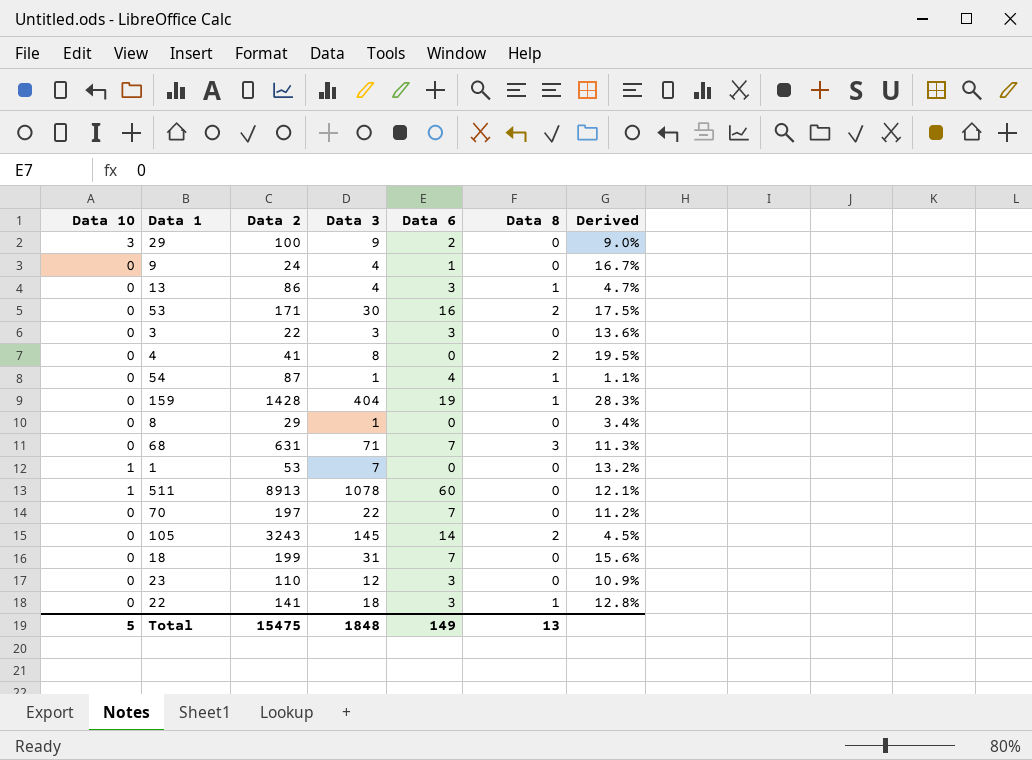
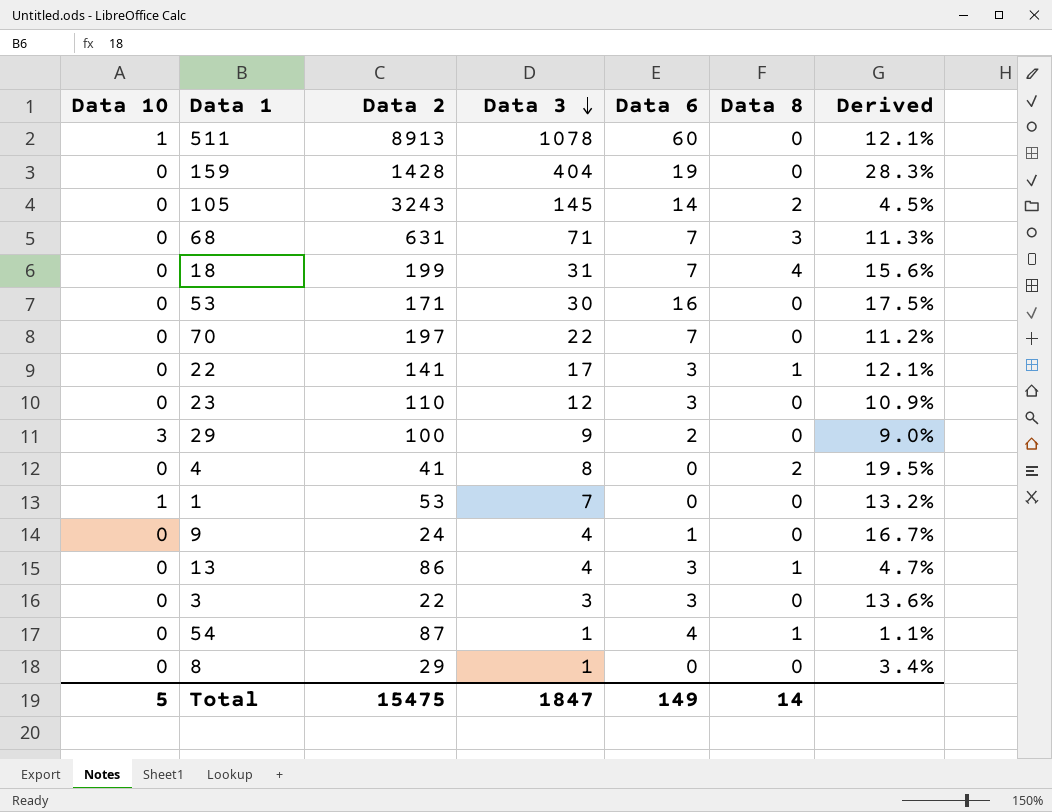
row order: none -> Data 3 descending
159 | Data 8: 1 -> 0
18 | Data 8: 0 -> 4
53 | Data 8: 2 -> 0
22 | Data 3: 18 -> 17
22 | Derived: 12.8% -> 12.1%
Total | Data 3: 1848 -> 1847
Total | Data 8: 13 -> 14

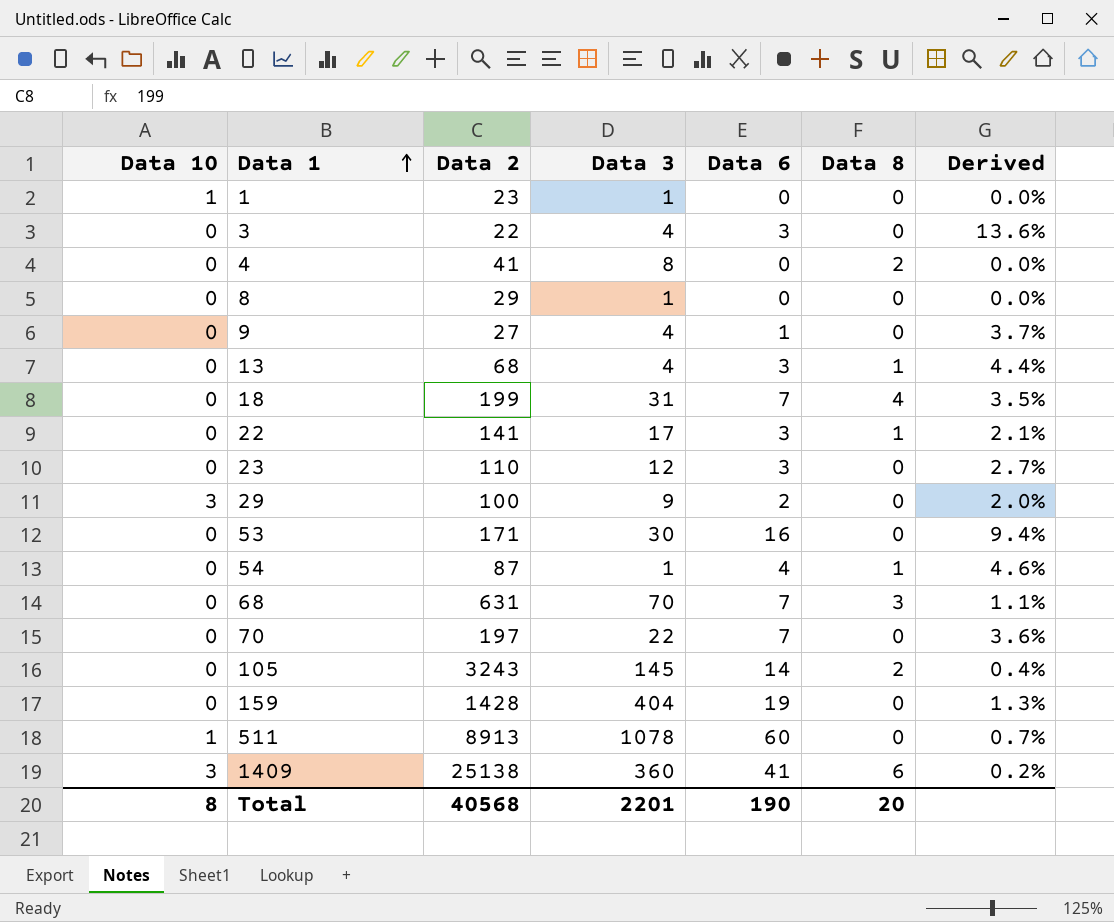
row order: Data 3 descending -> Data 1 ascending
column Derived | formula: [Data 3] / [Data 2] -> [Data 6] / [Data 2]
1 | Data 2: 53 -> 23
1 | Data 3: 7 -> 1
3 | Data 3: 3 -> 4
9 | Data 2: 24 -> 27
13 | Data 2: 86 -> 68
68 | Data 3: 71 -> 70
row 1409: none -> 3 | 25138 | 360 | 41 | 6 | 0.2%
Total | Data 10: 5 -> 8
Total | Data 2: 15475 -> 40568
Total | Data 3: 1847 -> 2201
Total | Data 6: 149 -> 190
Total | Data 8: 14 -> 20

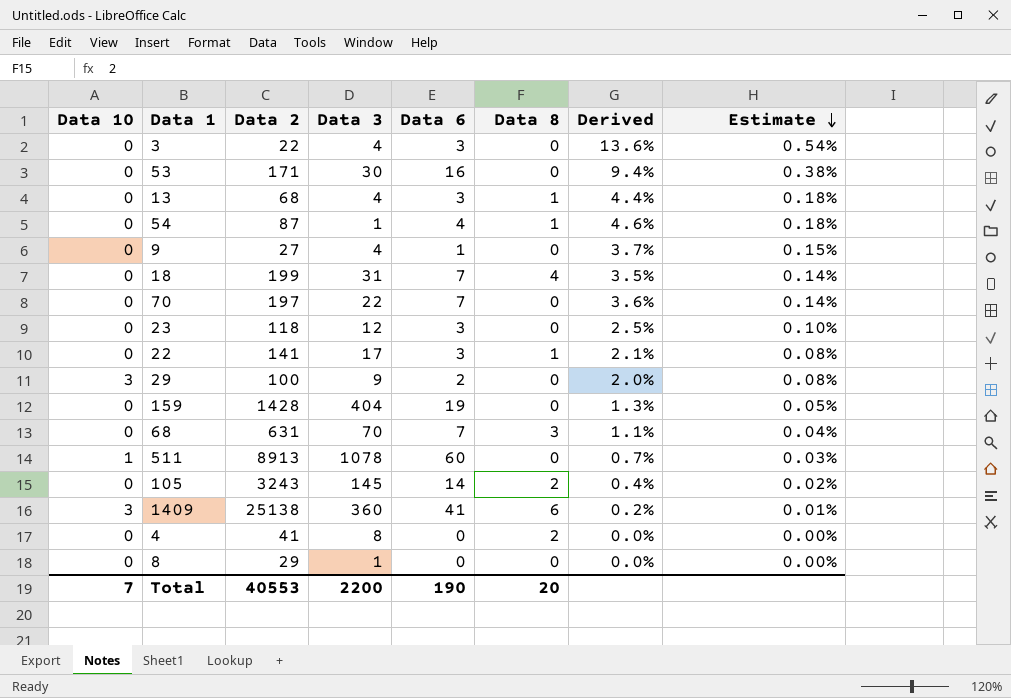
row order: Data 1 ascending -> Estimate descending
column Estimate | formula: none -> [Derived] * 0.04
row 1: 1 | 23 | 1 | 0 | 0 | 0.0% -> none
23 | Data 2: 110 -> 118
23 | Derived: 2.7% -> 2.5%
Total | Data 10: 8 -> 7
Total | Data 2: 40568 -> 40553
Total | Data 3: 2201 -> 2200

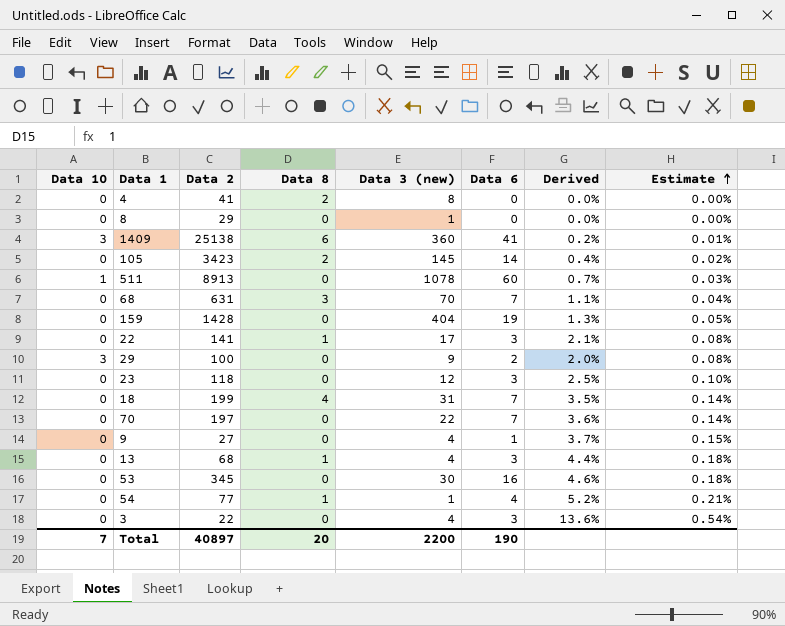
row order: Estimate descending -> Estimate ascending
column Data 8 | position: 6 -> 4
column name: Data 3 -> Data 3 (new)
105 | Data 2: 3243 -> 3423
53 | Data 2: 171 -> 345
53 | Derived: 9.4% -> 4.6%
53 | Estimate: 0.38% -> 0.18%
54 | Data 2: 87 -> 77
54 | Derived: 4.6% -> 5.2%
54 | Estimate: 0.18% -> 0.21%
Total | Data 2: 40553 -> 40897

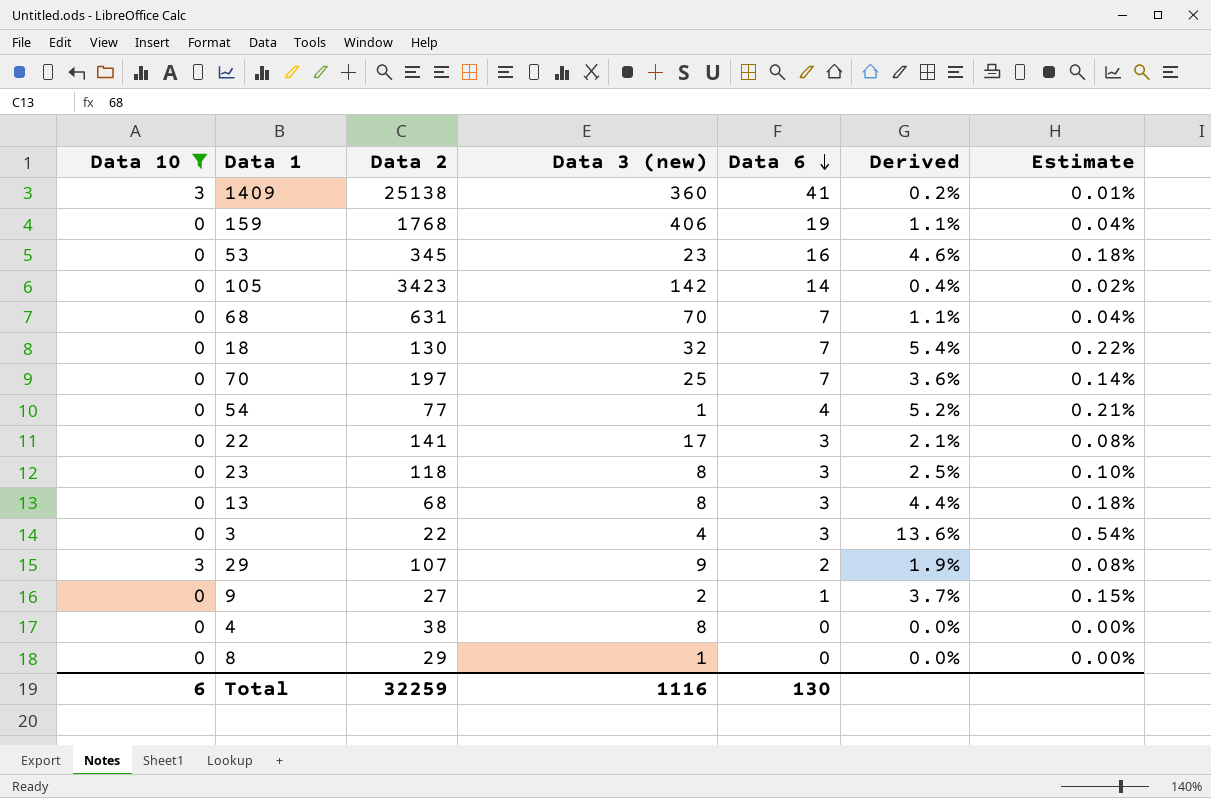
filter: none -> Data 10 != 1
row order: Estimate ascending -> Data 6 descending
column Data 8 | position: 4 -> none
159 | Data 2: 1428 -> 1768
159 | Data 3 (new): 404 -> 406
159 | Derived: 1.3% -> 1.1%
159 | Estimate: 0.05% -> 0.04%
53 | Data 3 (new): 30 -> 23
105 | Data 3 (new): 145 -> 142
18 | Data 2: 199 -> 130
18 | Data 3 (new): 31 -> 32
18 | Derived: 3.5% -> 5.4%
18 | Estimate: 0.14% -> 0.22%
70 | Data 3 (new): 22 -> 25
23 | Data 3 (new): 12 -> 8
13 | Data 3 (new): 4 -> 8
29 | Data 2: 100 -> 107
29 | Derived: 2.0% -> 1.9%
9 | Data 3 (new): 4 -> 2
4 | Data 2: 41 -> 38
Total | Data 10: 7 -> 6
Total | Data 2: 40897 -> 32259
Total | Data 3 (new): 2200 -> 1116
Total | Data 6: 190 -> 130

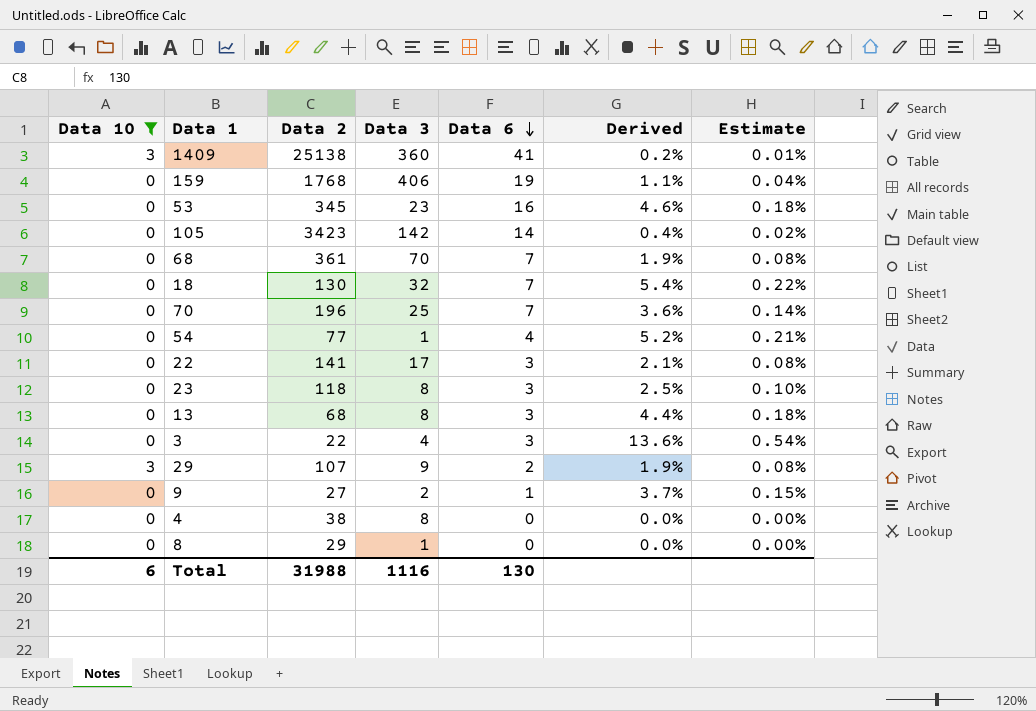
column name: Data 3 (new) -> Data 3
68 | Data 2: 631 -> 361
68 | Derived: 1.1% -> 1.9%
68 | Estimate: 0.04% -> 0.08%
70 | Data 2: 197 -> 196
Total | Data 2: 32259 -> 31988

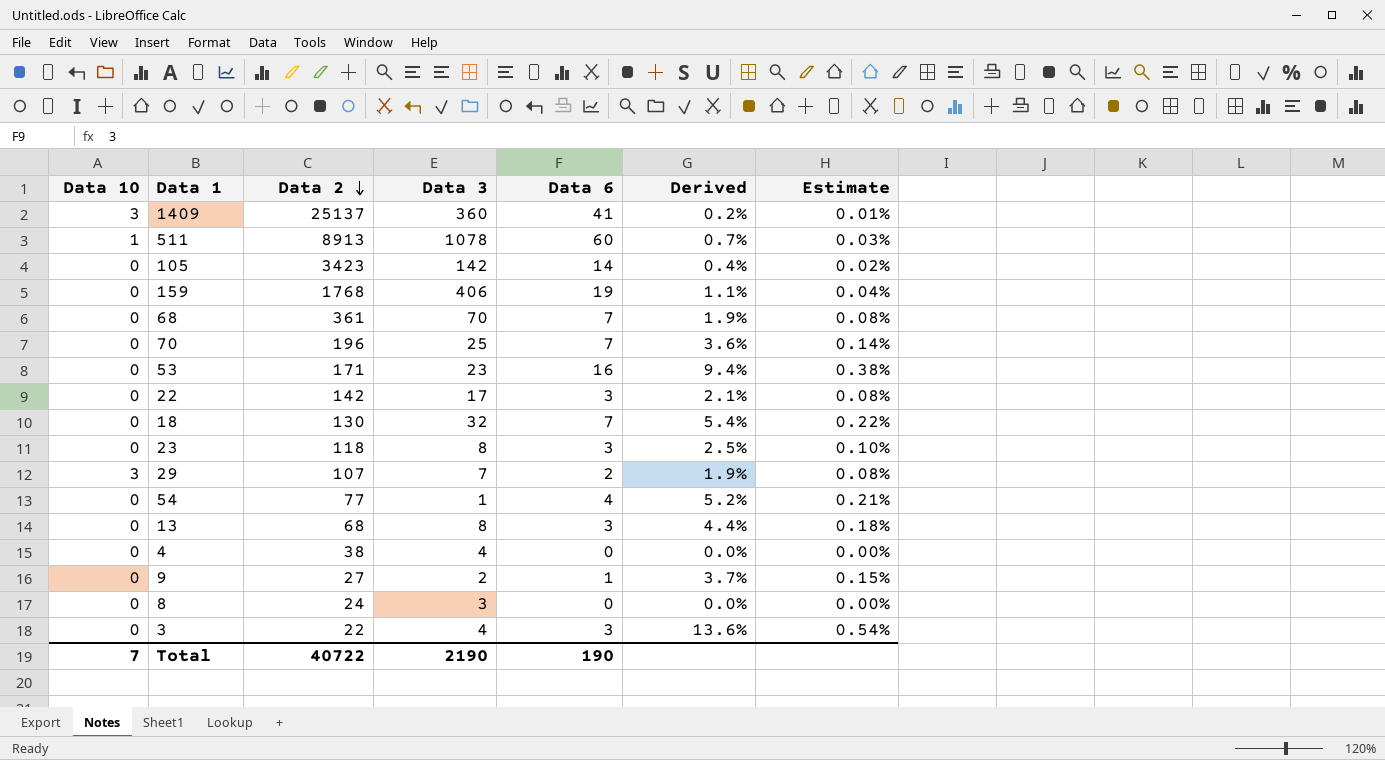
filter: Data 10 != 1 -> none
row order: Data 6 descending -> Data 2 descending
1409 | Data 2: 25138 -> 25137
53 | Data 2: 345 -> 171
53 | Derived: 4.6% -> 9.4%
53 | Estimate: 0.18% -> 0.38%
22 | Data 2: 141 -> 142
29 | Data 3: 9 -> 7
4 | Data 3: 8 -> 4
8 | Data 2: 29 -> 24
8 | Data 3: 1 -> 3
Total | Data 10: 6 -> 7
Total | Data 2: 31988 -> 40722
Total | Data 3: 1116 -> 2190
Total | Data 6: 130 -> 190

